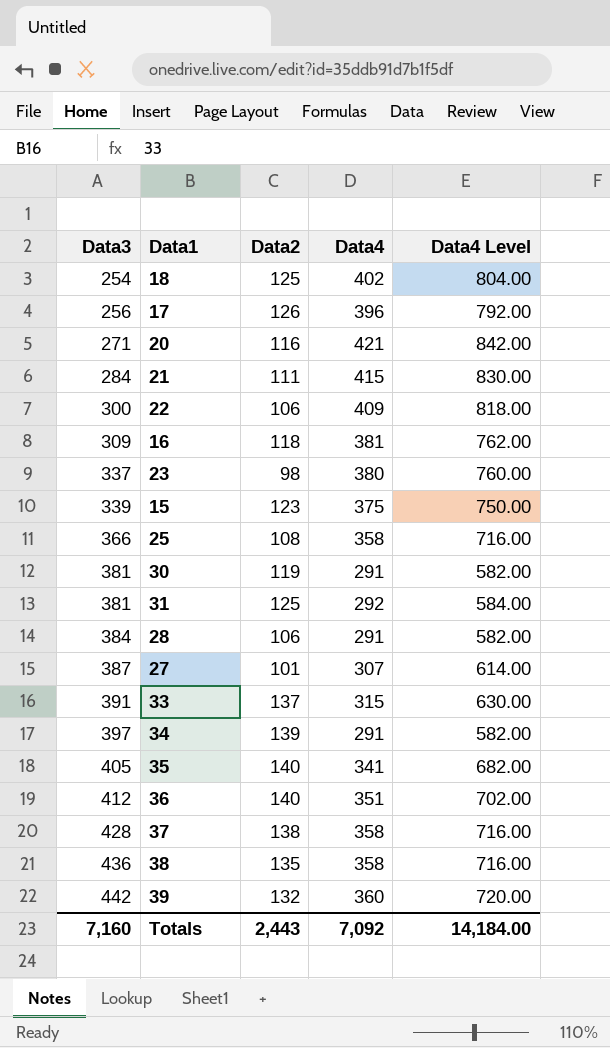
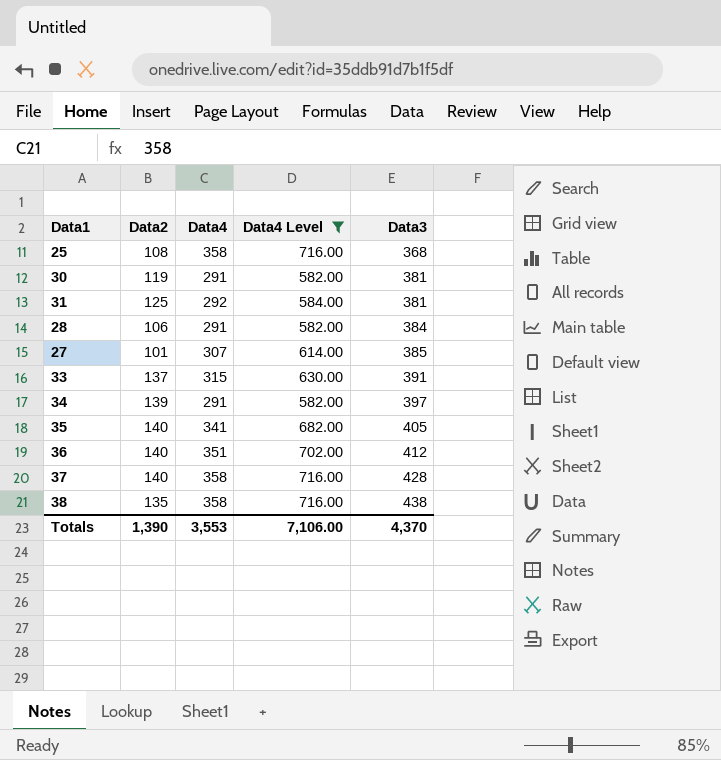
filter: none -> Data4 Level <= 716.00
column Data3 | position: 1 -> 5
25 | Data3: 366 -> 368
27 | Data3: 387 -> 385
37 | Data2: 138 -> 140
38 | Data3: 436 -> 438
Totals | Data2: 2,443 -> 1,390
Totals | Data4: 7,092 -> 3,553
Totals | Data4 Level: 14,184.00 -> 7,106.00
Totals | Data3: 7,160 -> 4,370

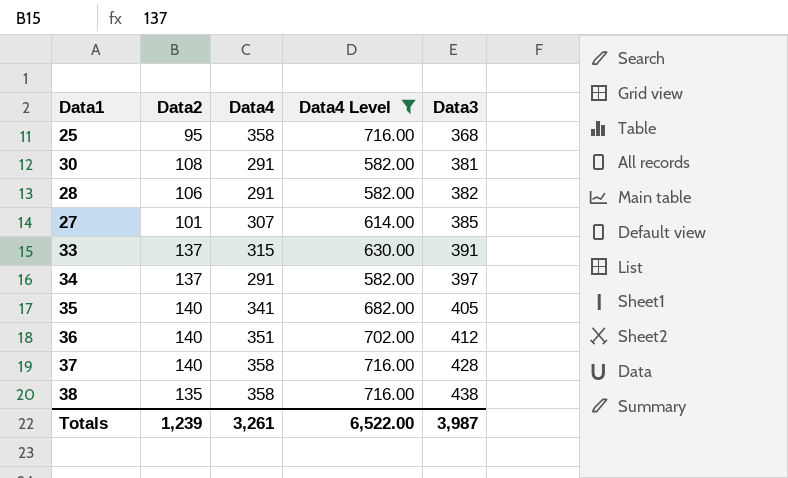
row 31: 125 | 292 | 584.00 | 381 -> none
25 | Data2: 108 -> 95
30 | Data2: 119 -> 108
28 | Data3: 384 -> 382
34 | Data2: 139 -> 137
Totals | Data2: 1,390 -> 1,239
Totals | Data4: 3,553 -> 3,261
Totals | Data4 Level: 7,106.00 -> 6,522.00
Totals | Data3: 4,370 -> 3,987

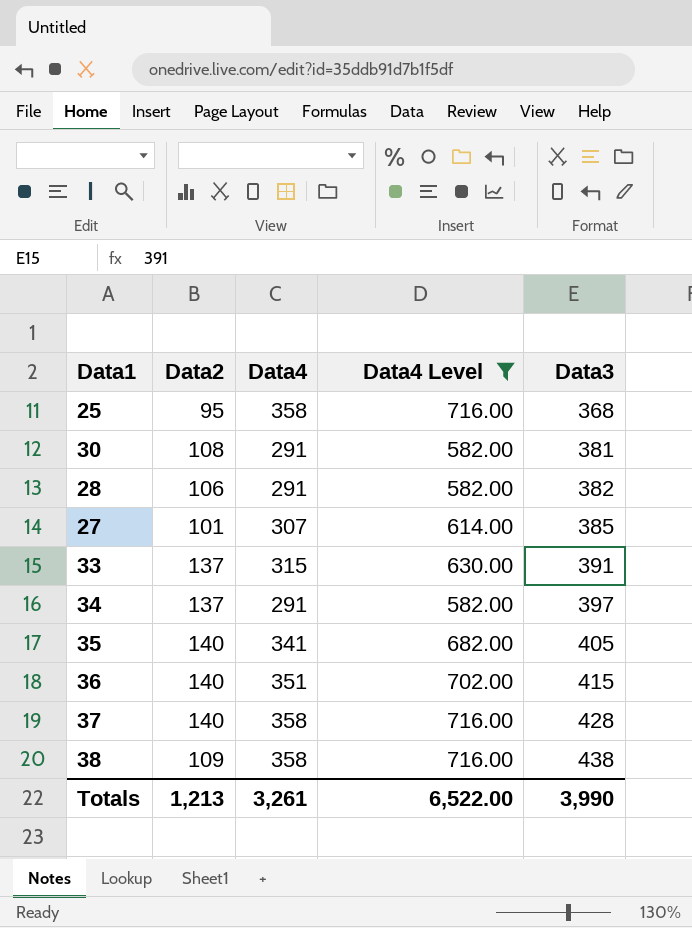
36 | Data3: 412 -> 415
38 | Data2: 135 -> 109
Totals | Data2: 1,239 -> 1,213
Totals | Data3: 3,987 -> 3,990

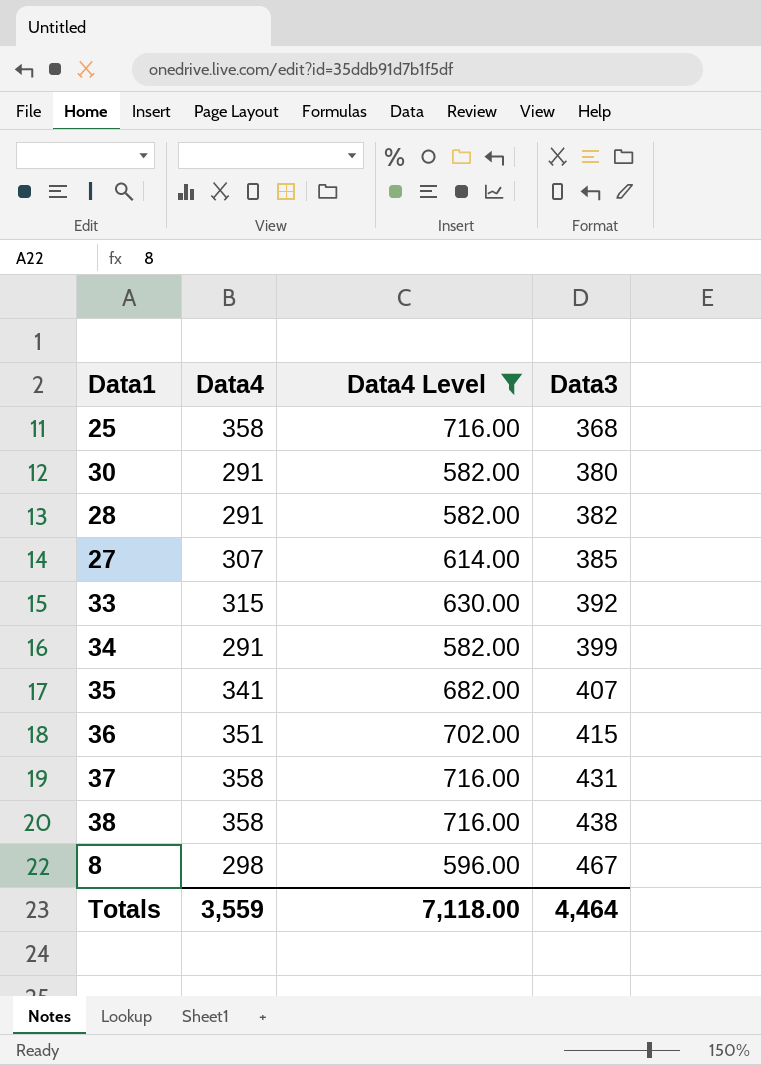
column Data2 | position: 2 -> none
30 | Data3: 381 -> 380
33 | Data3: 391 -> 392
34 | Data3: 397 -> 399
35 | Data3: 405 -> 407
37 | Data3: 428 -> 431
row 8: none -> 298 | 596.00 | 467
Totals | Data4: 3,261 -> 3,559
Totals | Data4 Level: 6,522.00 -> 7,118.00
Totals | Data3: 3,990 -> 4,464

